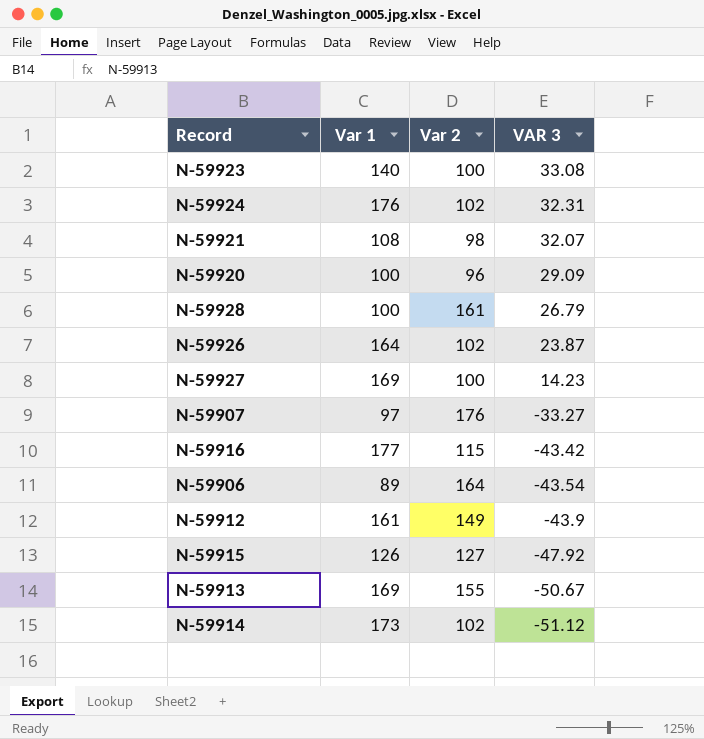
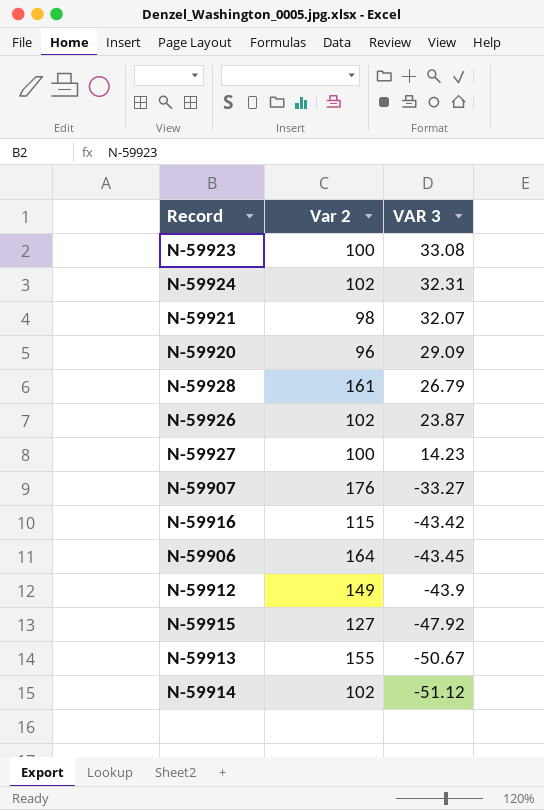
column Var 1 | position: 2 -> none
N-59906 | VAR 3: -43.54 -> -43.45

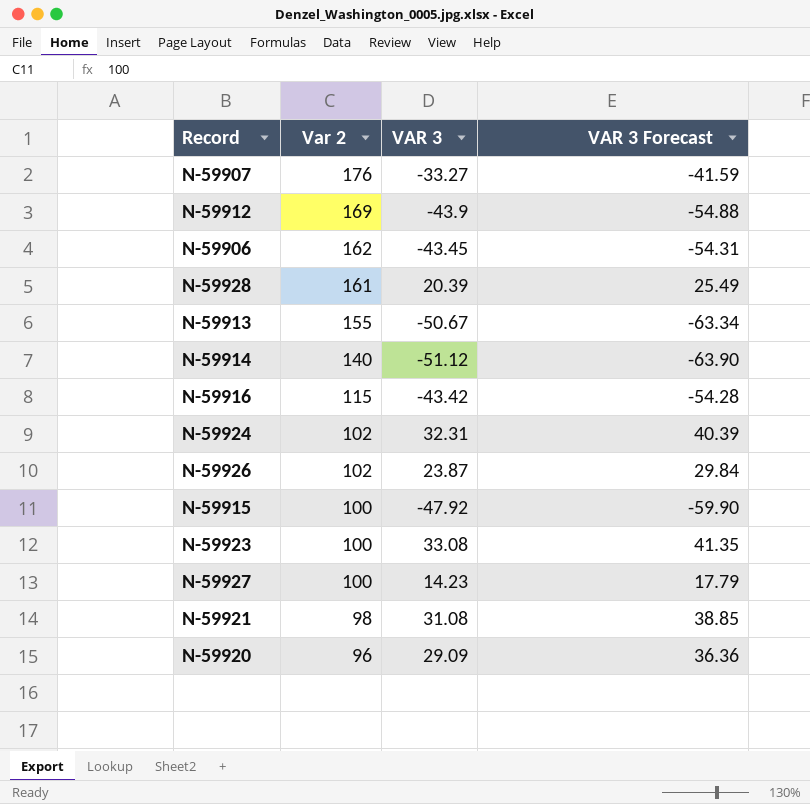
row order: VAR 3 descending -> Var 2 descending
column VAR 3 Forecast | formula: none -> [VAR 3] * 1.25
N-59912 | Var 2: 149 -> 169
N-59906 | Var 2: 164 -> 162
N-59928 | VAR 3: 26.79 -> 20.39
N-59914 | Var 2: 102 -> 140
N-59915 | Var 2: 127 -> 100
N-59921 | VAR 3: 32.07 -> 31.08

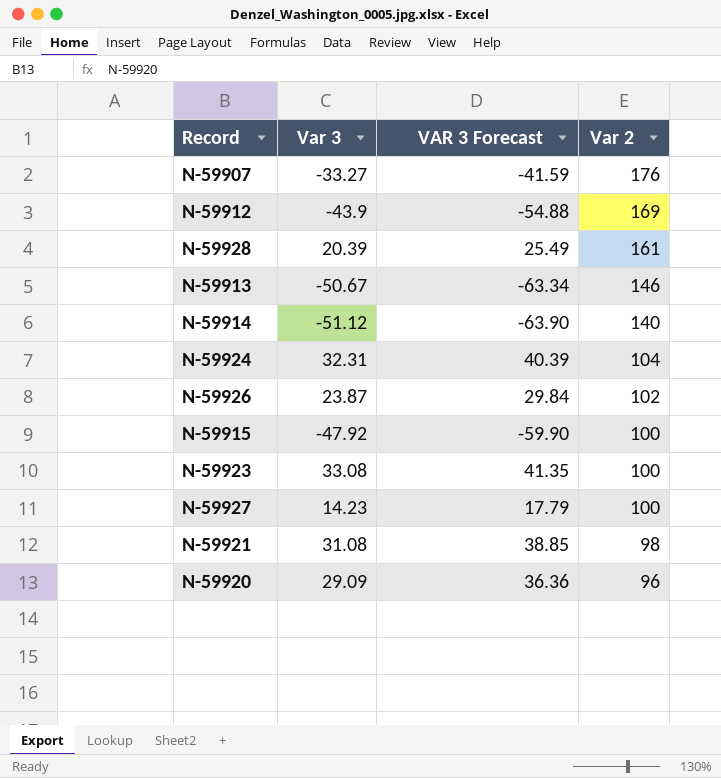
column name: VAR 3 -> Var 3
column Var 2 | position: 2 -> 4
row N-59906: 162 | -43.45 | -54.31 -> none
row N-59916: 115 | -43.42 | -54.28 -> none
N-59913 | Var 2: 155 -> 146
N-59924 | Var 2: 102 -> 104

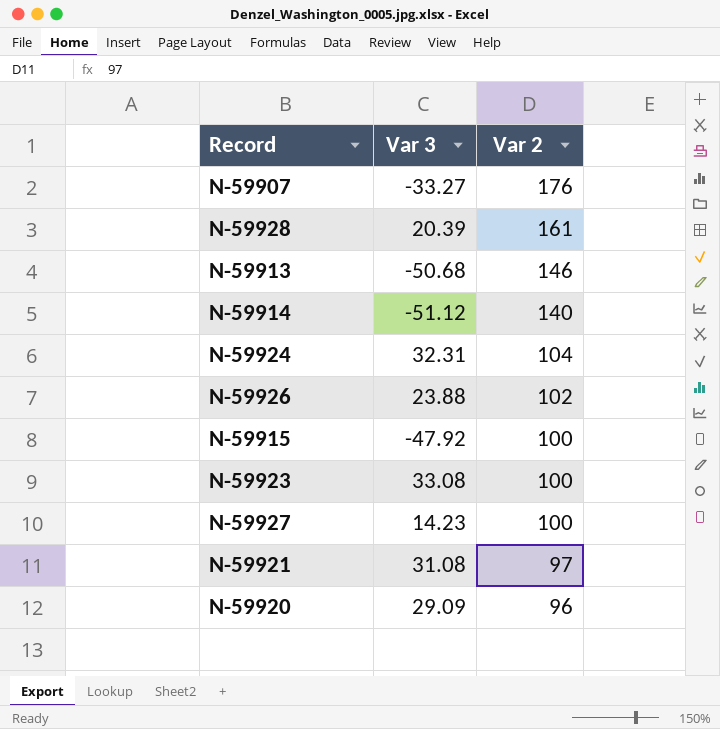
column VAR 3 Forecast | formula: [Var 3] * 1.25 -> none
row N-59912: -43.9 | -54.88 | 169 -> none
N-59913 | Var 3: -50.67 -> -50.68
N-59926 | Var 3: 23.87 -> 23.88
N-59921 | Var 2: 98 -> 97

